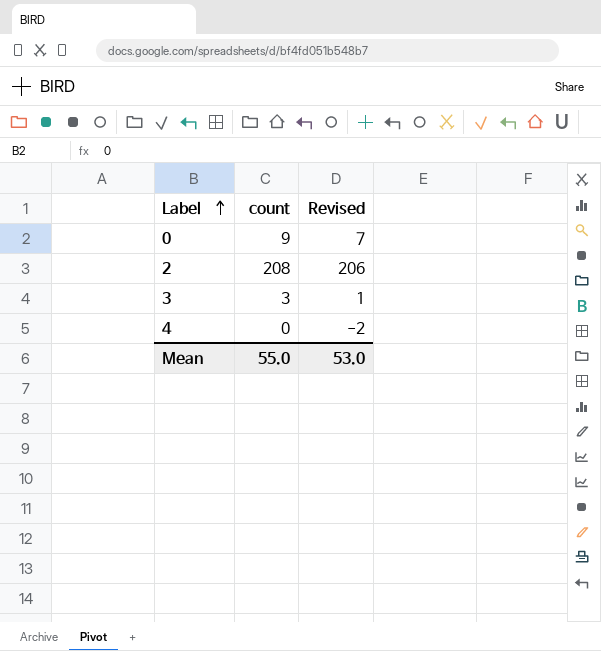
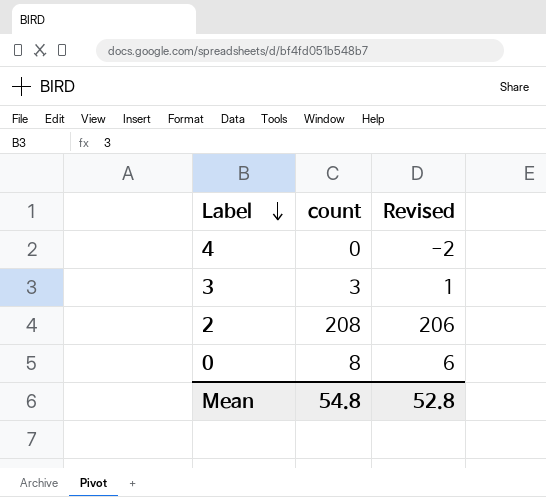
row order: Label ascending -> Label descending
0 | count: 9 -> 8
0 | Revised: 7 -> 6
Mean | count: 55.0 -> 54.8
Mean | Revised: 53.0 -> 52.8

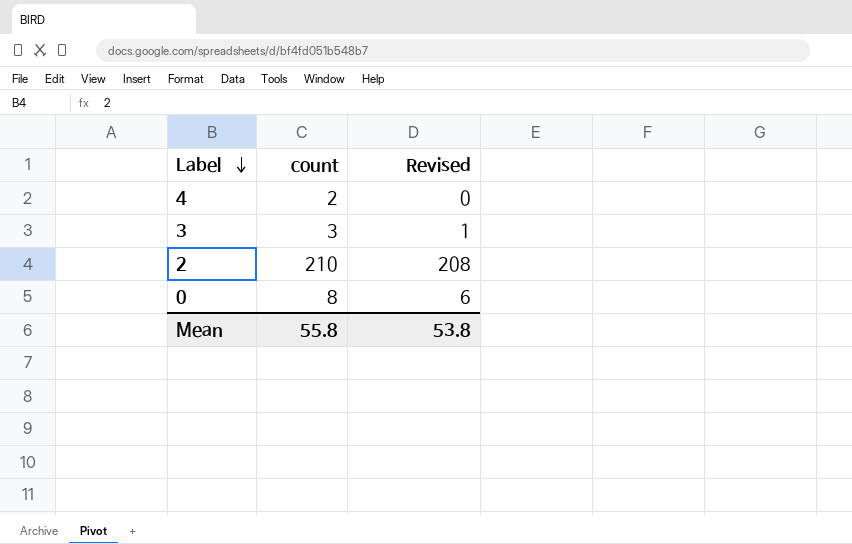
4 | count: 0 -> 2
4 | Revised: -2 -> 0
2 | count: 208 -> 210
2 | Revised: 206 -> 208
Mean | count: 54.8 -> 55.8
Mean | Revised: 52.8 -> 53.8

